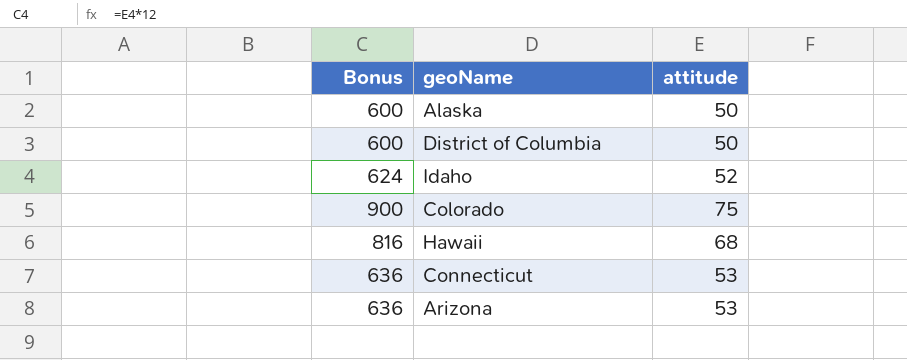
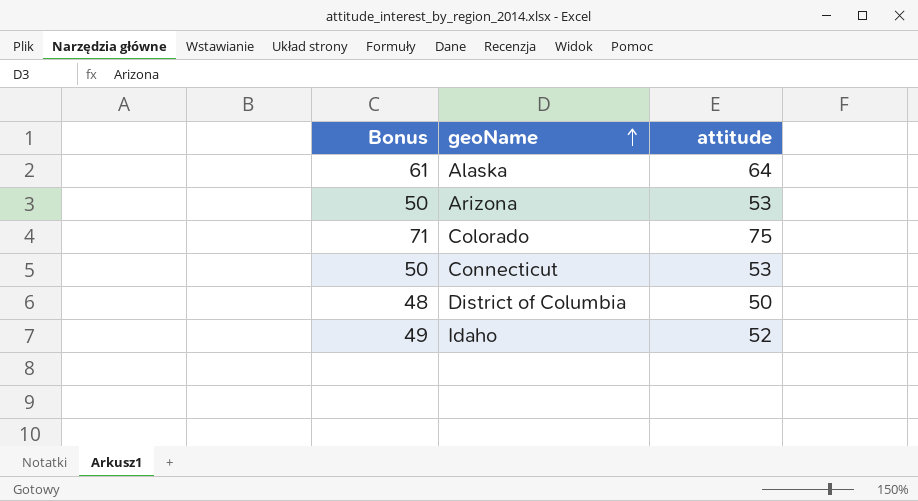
row order: none -> geoName ascending
column Bonus | formula: [attitude] * 12 -> [attitude] * 0.95
row Hawaii: 816 | 68 -> none
Alaska | attitude: 50 -> 64

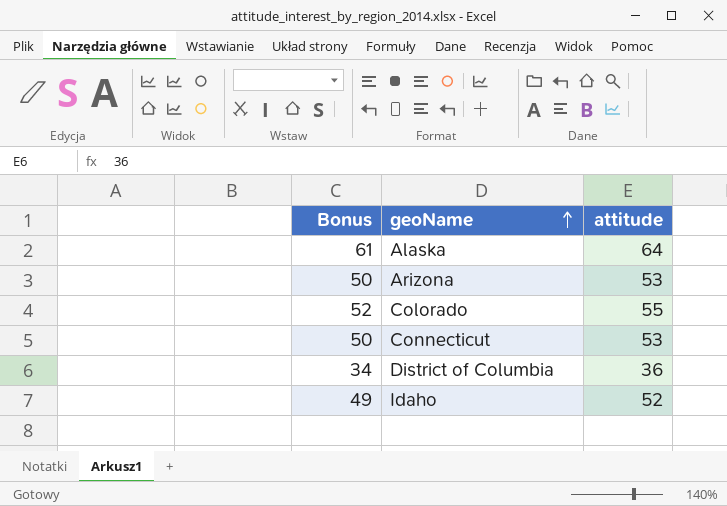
Colorado | Bonus: 71 -> 52
Colorado | attitude: 75 -> 55
District of Columbia | Bonus: 48 -> 34
District of Columbia | attitude: 50 -> 36

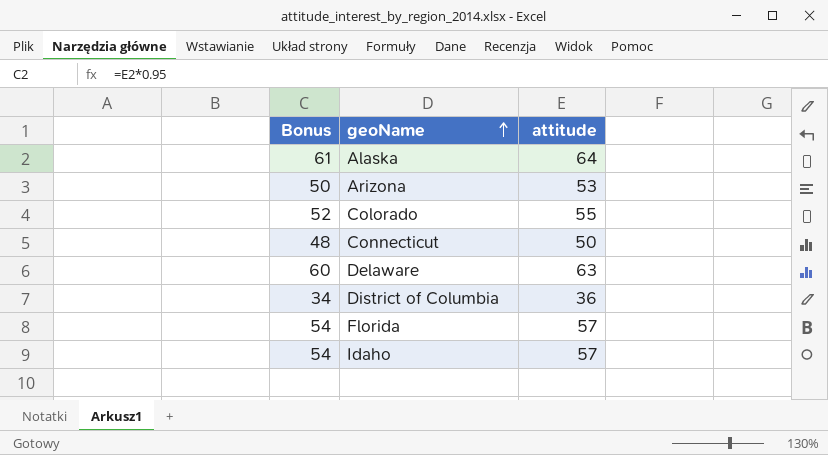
Connecticut | Bonus: 50 -> 48
Connecticut | attitude: 53 -> 50
row Delaware: none -> 60 | 63
row Florida: none -> 54 | 57
Idaho | Bonus: 49 -> 54
Idaho | attitude: 52 -> 57

